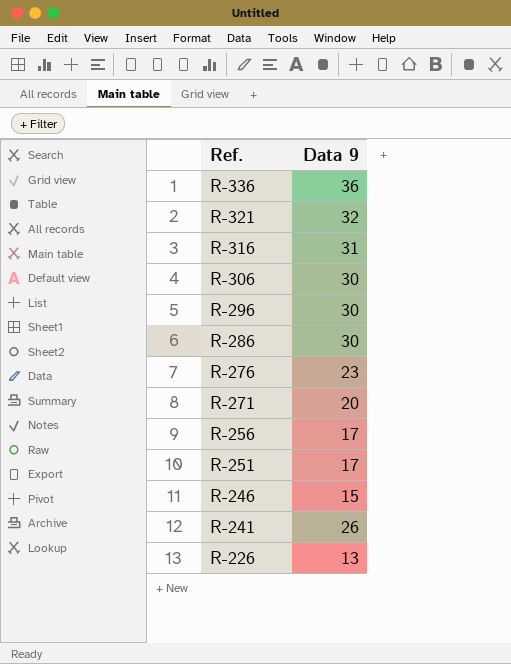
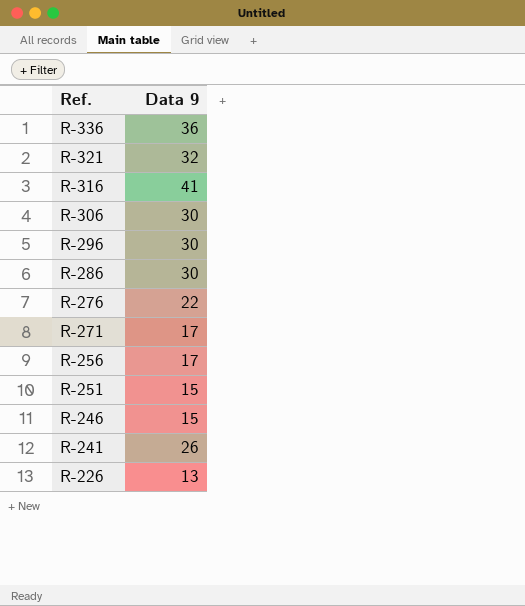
R-316 | Data 9: 31 -> 41
R-276 | Data 9: 23 -> 22
R-271 | Data 9: 20 -> 17
R-251 | Data 9: 17 -> 15

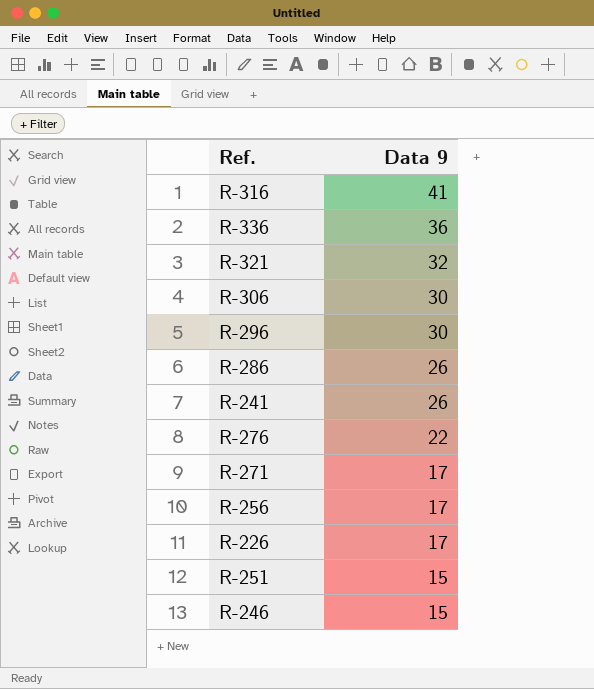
row order: Ref. descending -> Data 9 descending
R-286 | Data 9: 30 -> 26
R-226 | Data 9: 13 -> 17

